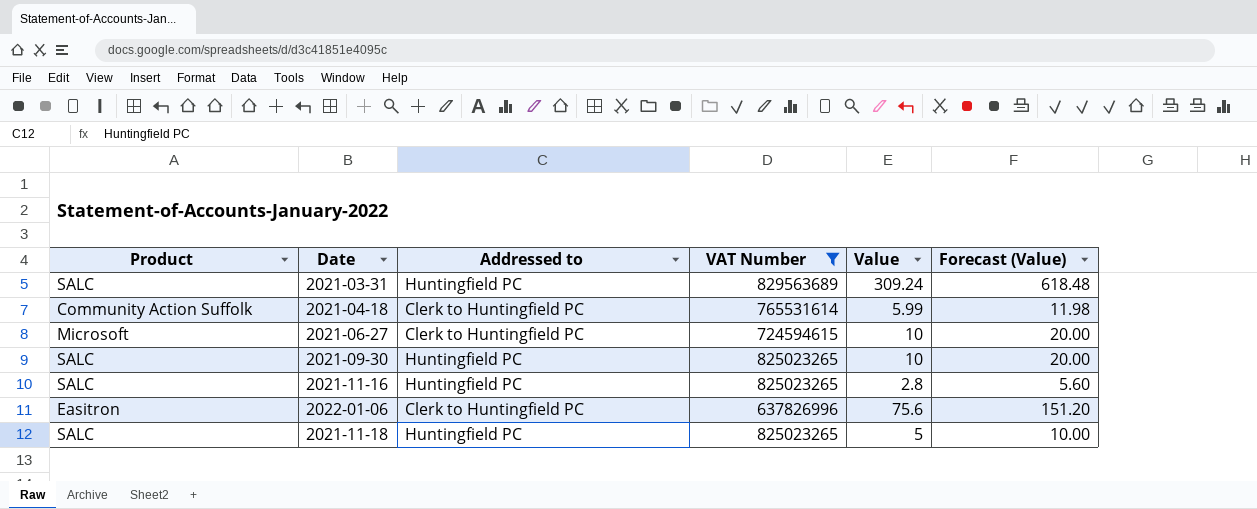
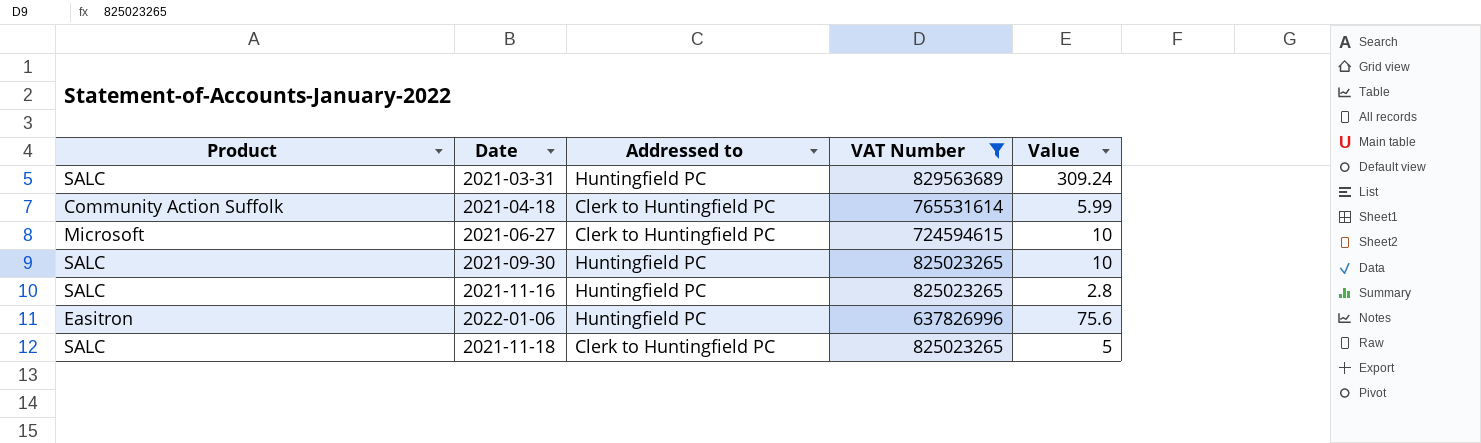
column Forecast (Value) | formula: [Value] * 2 -> none
2022-01-06 | Addressed to: Clerk to Huntingfield PC -> Huntingfield PC
2021-11-18 | Addressed to: Huntingfield PC -> Clerk to Huntingfield PC

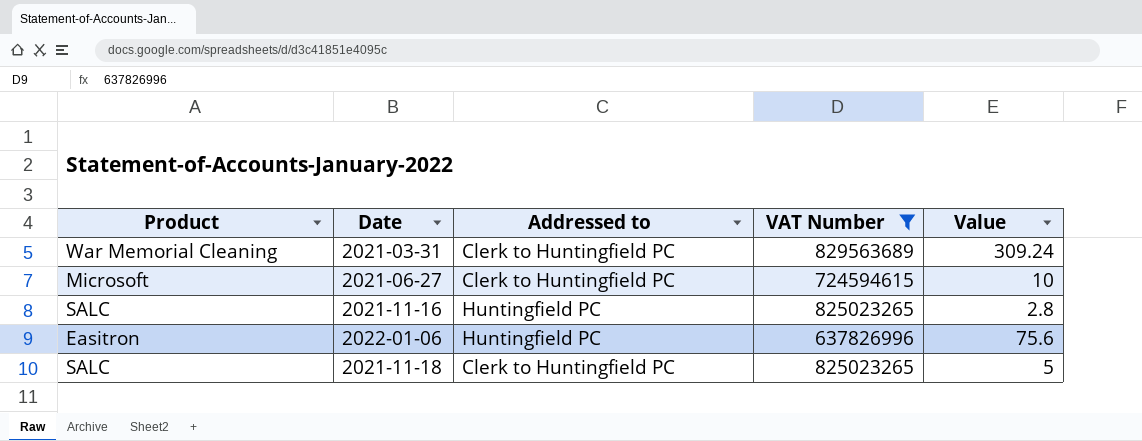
row 2021-04-18: Community Action Suffolk | Clerk to Huntingfield PC | 765531614 | 5.99 -> none
row 2021-09-30: SALC | Huntingfield PC | 825023265 | 10 -> none
2021-03-31 | Product: SALC -> War Memorial Cleaning
2021-03-31 | Addressed to: Huntingfield PC -> Clerk to Huntingfield PC

